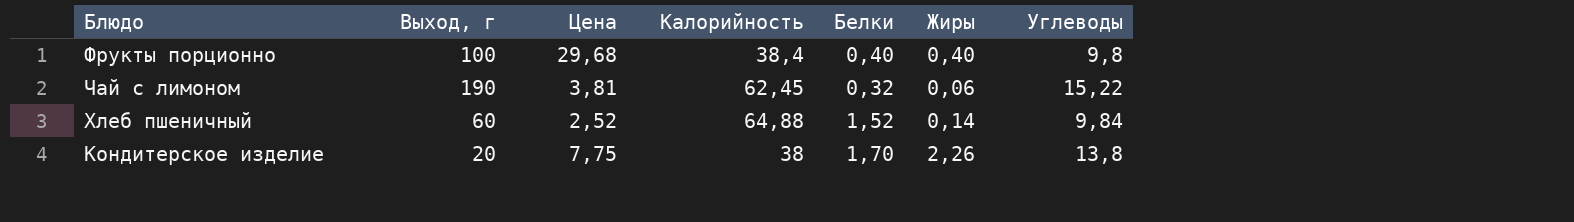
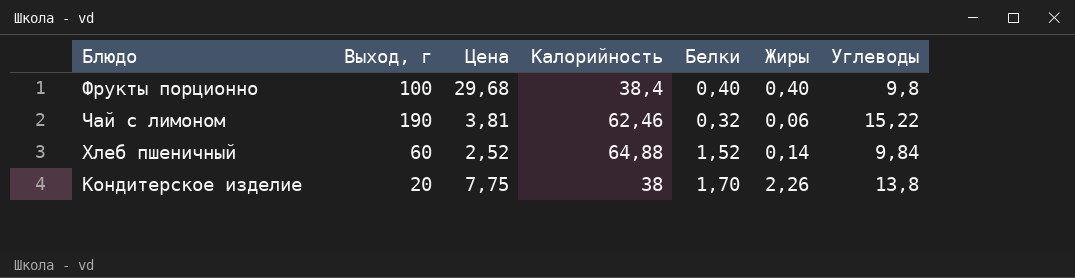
Чай с лимоном | Калорийность: 62,45 -> 62,46

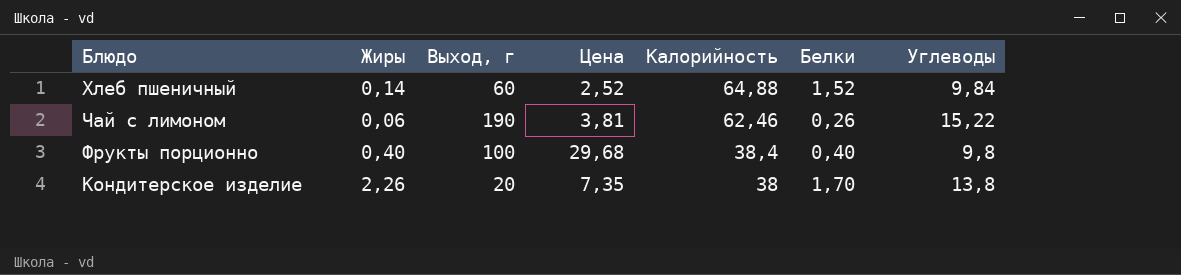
row order: none -> Калорийность descending
column Жиры | position: 6 -> 2
Чай с лимоном | Белки: 0,32 -> 0,26
Кондитерское изделие | Цена: 7,75 -> 7,35

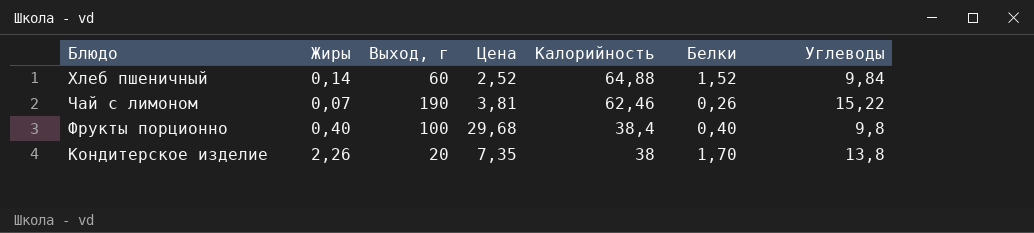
Чай с лимоном | Жиры: 0,06 -> 0,07

